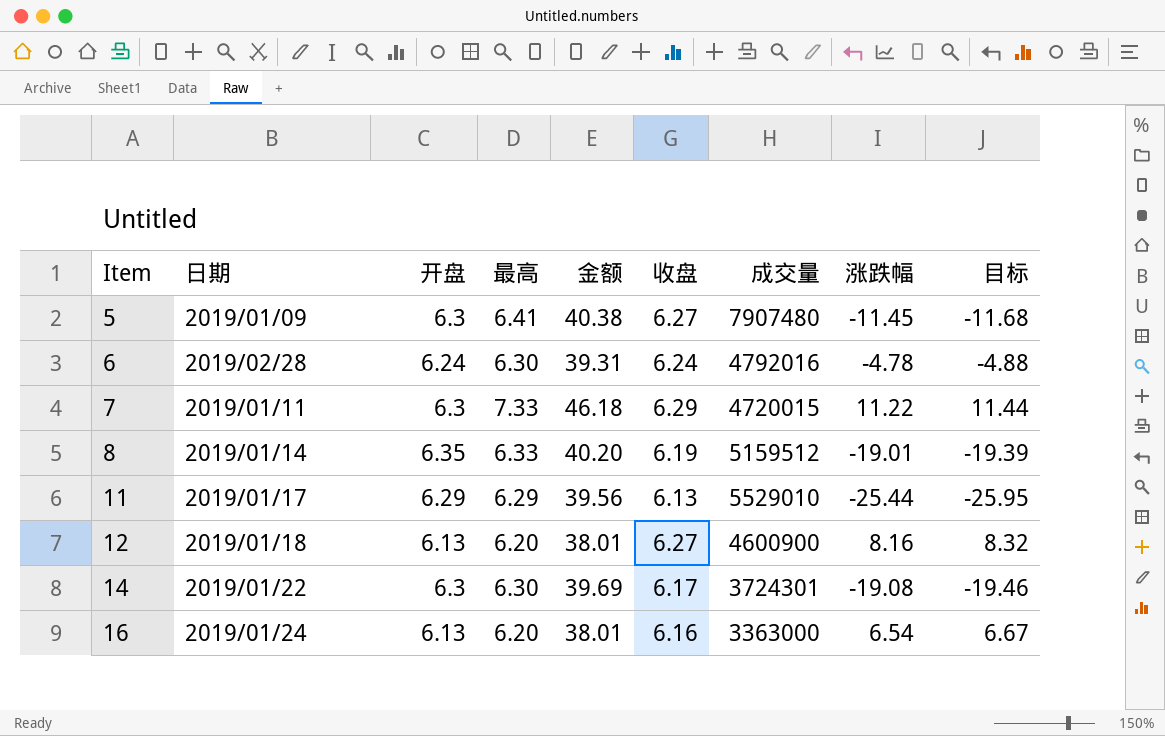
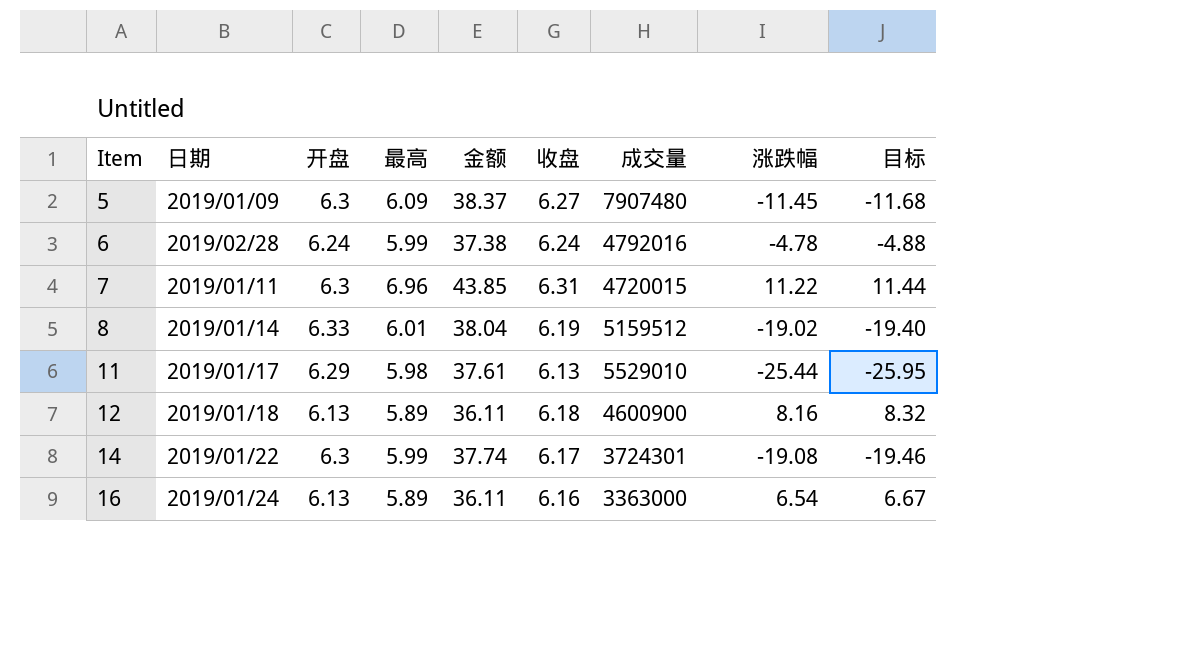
5 | 最高: 6.41 -> 6.09
5 | 金额: 40.38 -> 38.37
6 | 最高: 6.30 -> 5.99
6 | 金额: 39.31 -> 37.38
7 | 最高: 7.33 -> 6.96
7 | 金额: 46.18 -> 43.85
7 | 收盘: 6.29 -> 6.31
8 | 开盘: 6.35 -> 6.33
8 | 最高: 6.33 -> 6.01
8 | 金额: 40.20 -> 38.04
8 | 涨跌幅: -19.01 -> -19.02
8 | 目标: -19.39 -> -19.40
11 | 最高: 6.29 -> 5.98
11 | 金额: 39.56 -> 37.61
12 | 最高: 6.20 -> 5.89
12 | 金额: 38.01 -> 36.11
12 | 收盘: 6.27 -> 6.18
14 | 最高: 6.30 -> 5.99
14 | 金额: 39.69 -> 37.74
16 | 最高: 6.20 -> 5.89
16 | 金额: 38.01 -> 36.11

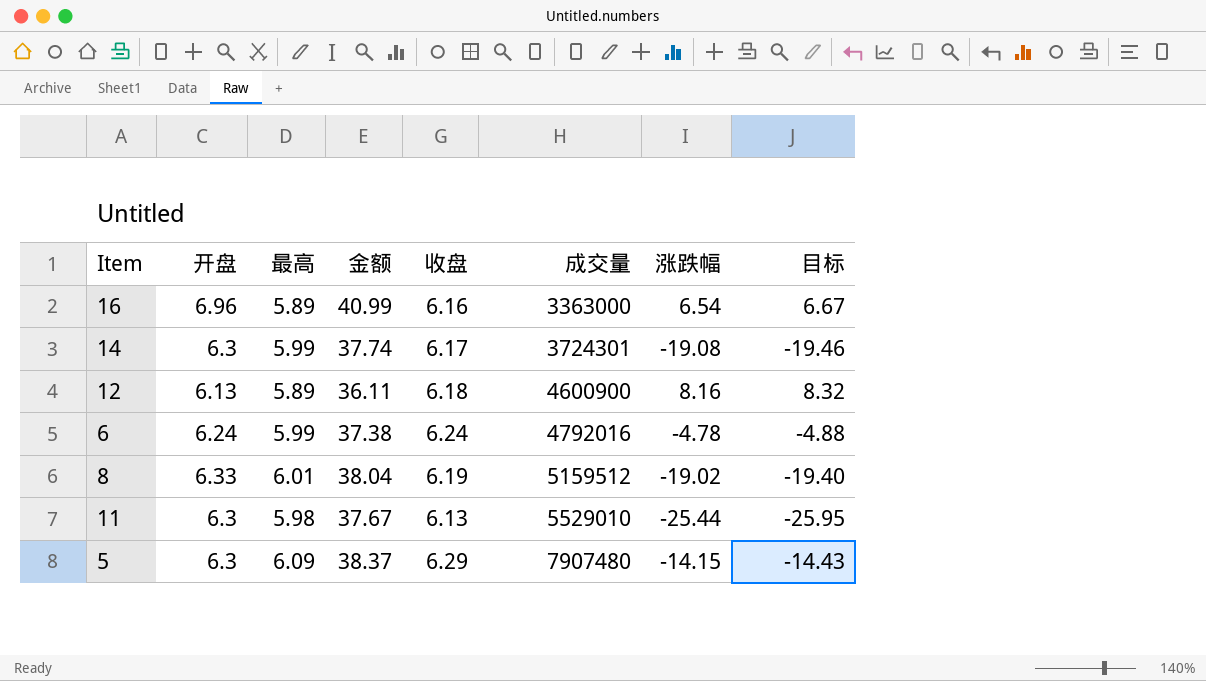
row order: Item ascending -> 成交量 ascending
column 日期 | position: 2 -> none
row 7: 2019/01/11 | 6.3 | 6.96 | 43.85 | 6.31 | 4720015 | 11.22 | 11.44 -> none
16 | 开盘: 6.13 -> 6.96
16 | 金额: 36.11 -> 40.99
11 | 开盘: 6.29 -> 6.3
11 | 金额: 37.61 -> 37.67
5 | 收盘: 6.27 -> 6.29
5 | 涨跌幅: -11.45 -> -14.15
5 | 目标: -11.68 -> -14.43

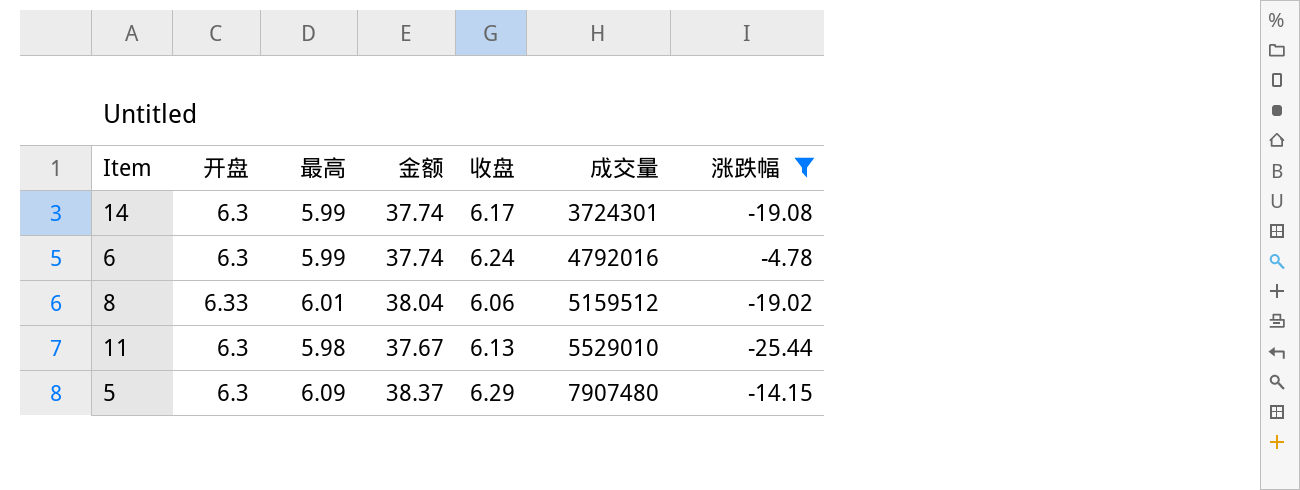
filter: none -> 涨跌幅 <= -4.78
column 目标 | formula: [涨跌幅] * 1.02 -> none
6 | 开盘: 6.24 -> 6.3
6 | 金额: 37.38 -> 37.74
8 | 收盘: 6.19 -> 6.06

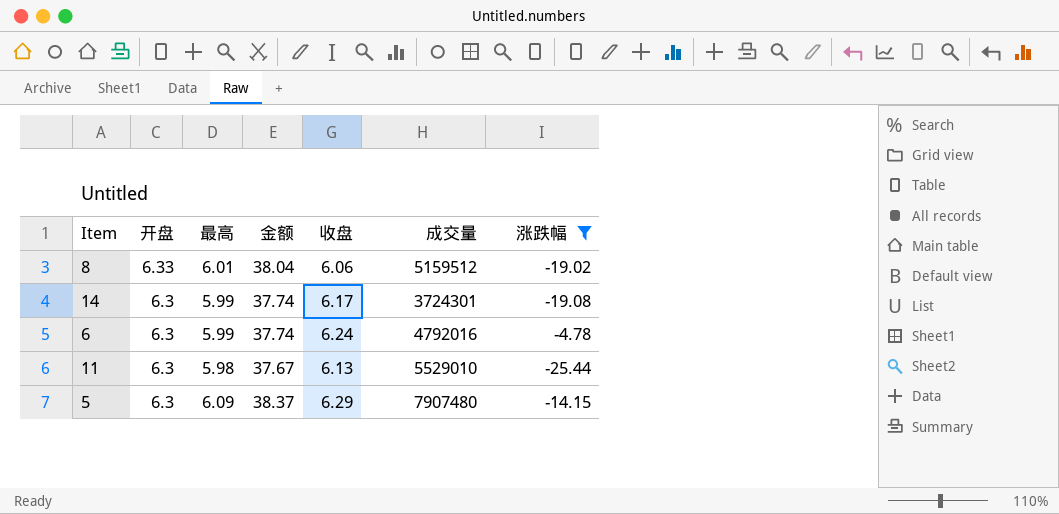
row order: 成交量 ascending -> 开盘 descending

